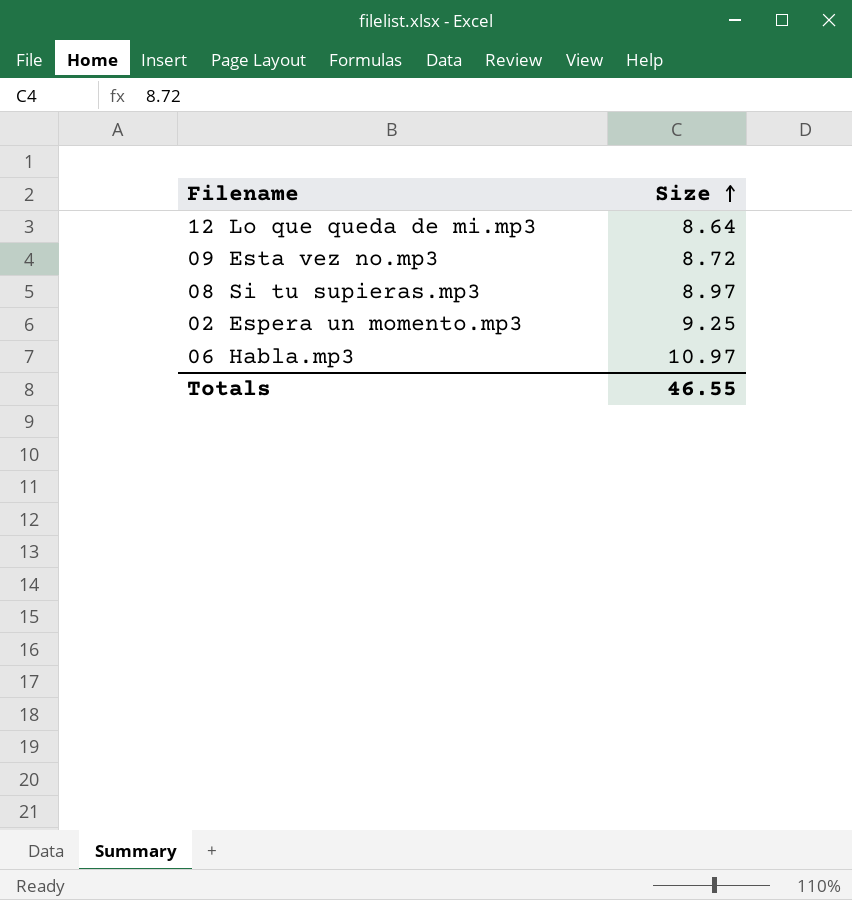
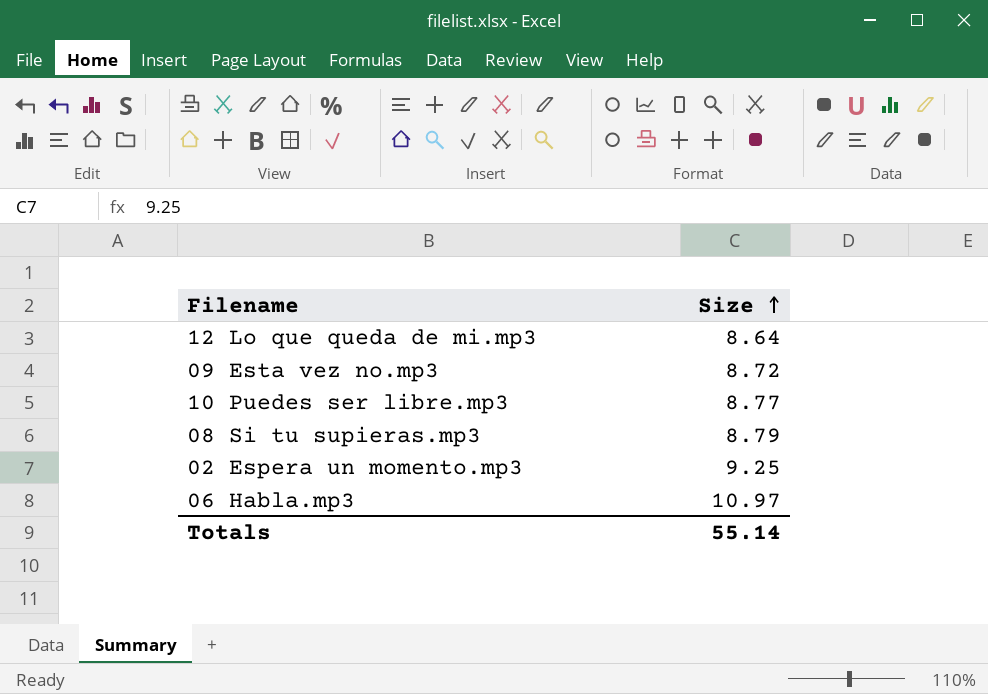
row 10 Puedes ser libre.mp3: none -> 8.77
08 Si tu supieras.mp3 | Size: 8.97 -> 8.79
Totals | Size: 46.55 -> 55.14

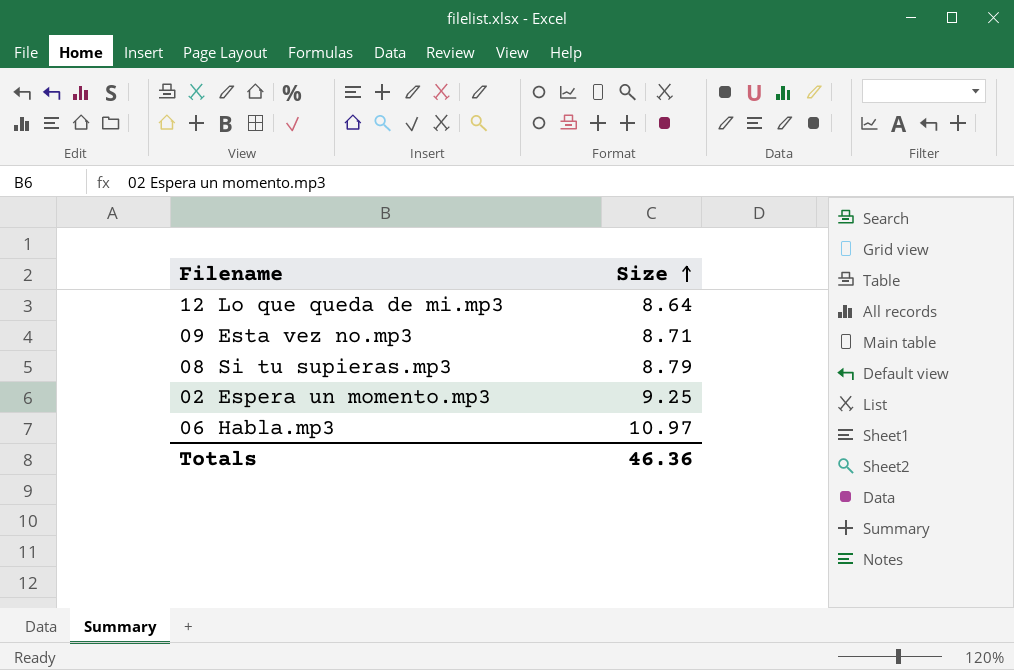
row 10 Puedes ser libre.mp3: 8.77 -> none
09 Esta vez no.mp3 | Size: 8.72 -> 8.71
Totals | Size: 55.14 -> 46.36

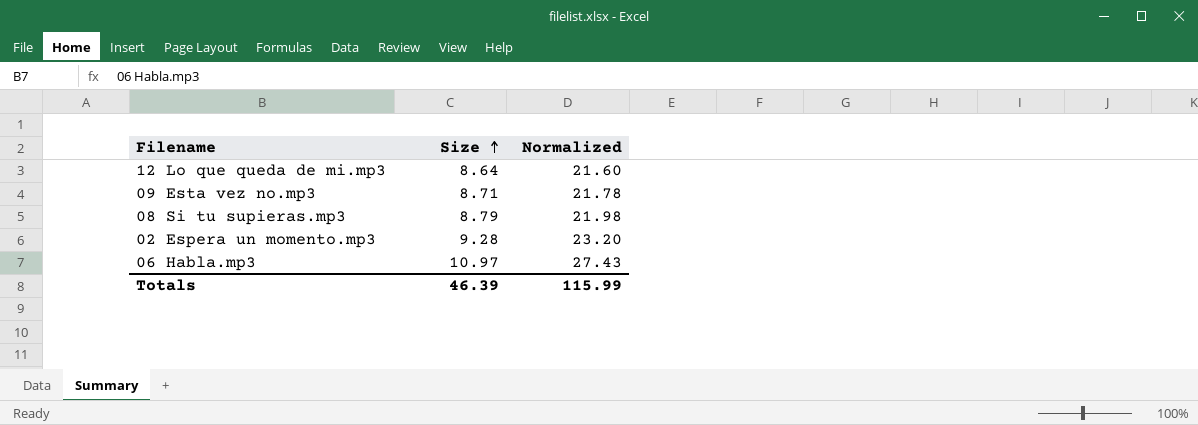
column Normalized | formula: none -> [Size] * 2.5
02 Espera un momento.mp3 | Size: 9.25 -> 9.28
Totals | Size: 46.36 -> 46.39

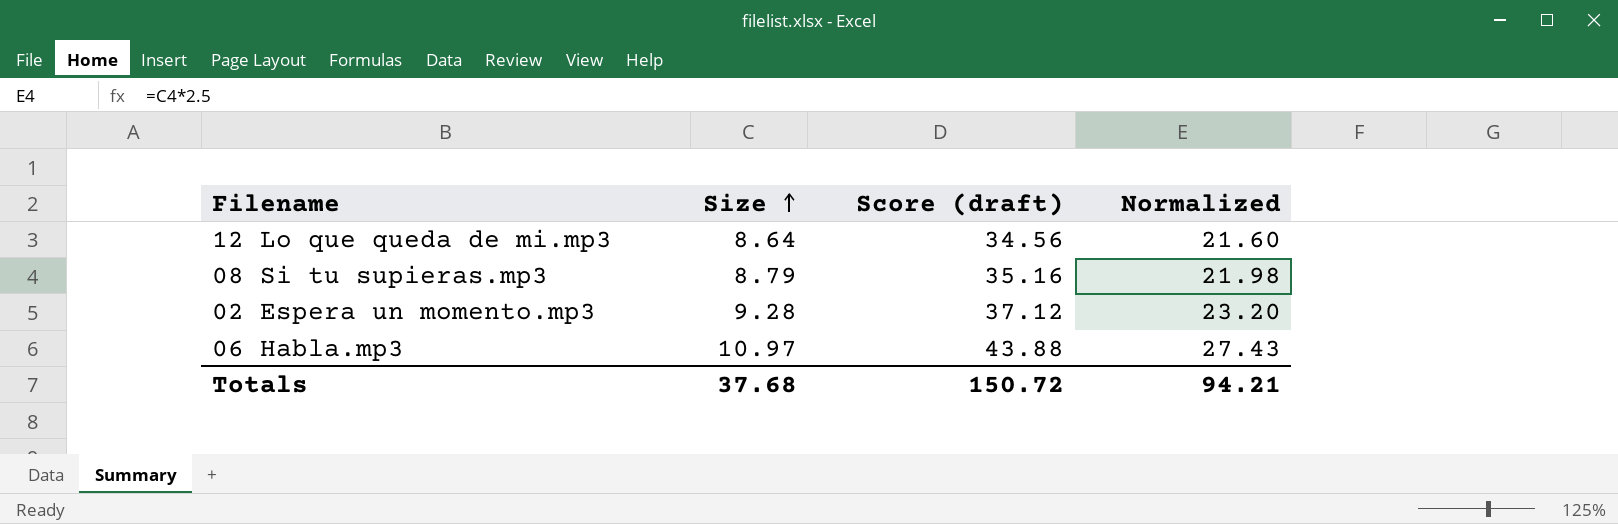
column Score (draft) | formula: none -> [Size] * 4
row 09 Esta vez no.mp3: 8.71 | 21.78 -> none
Totals | Size: 46.39 -> 37.68
Totals | Normalized: 115.99 -> 94.21

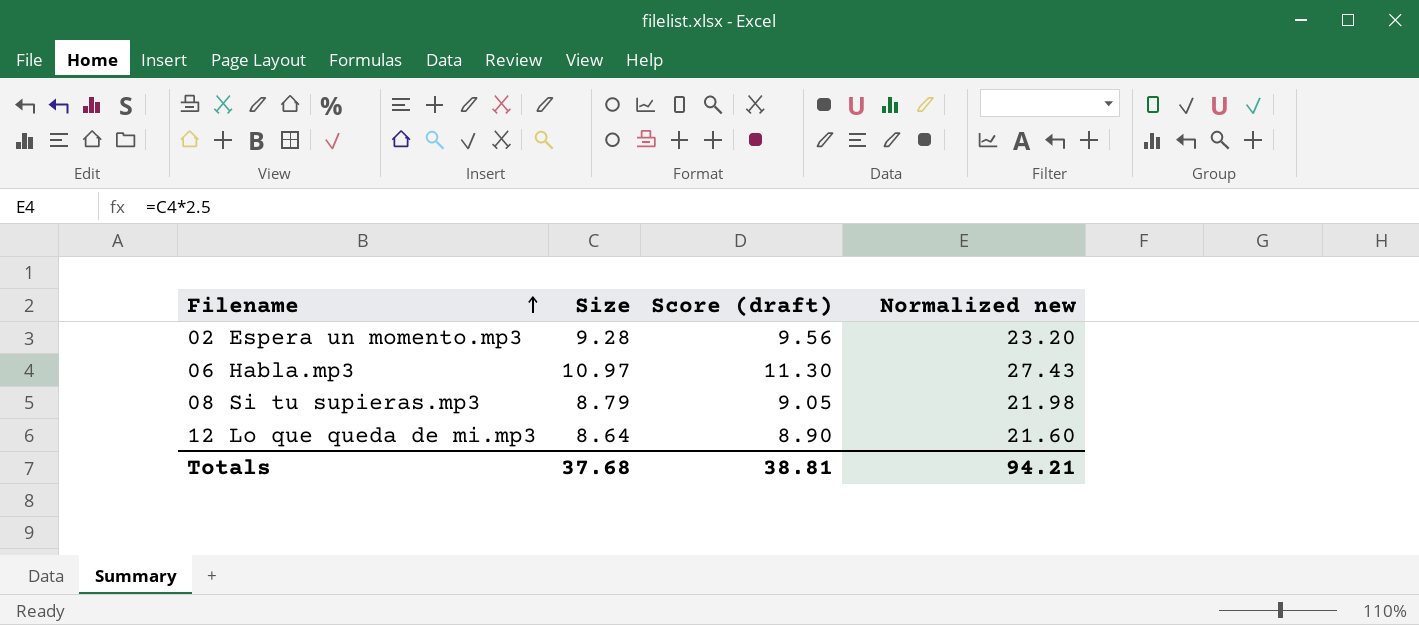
row order: Size ascending -> Filename ascending
column Score (draft) | formula: [Size] * 4 -> [Size] * 1.03
column name: Normalized -> Normalized new
Totals | Score (draft): 150.72 -> 38.81

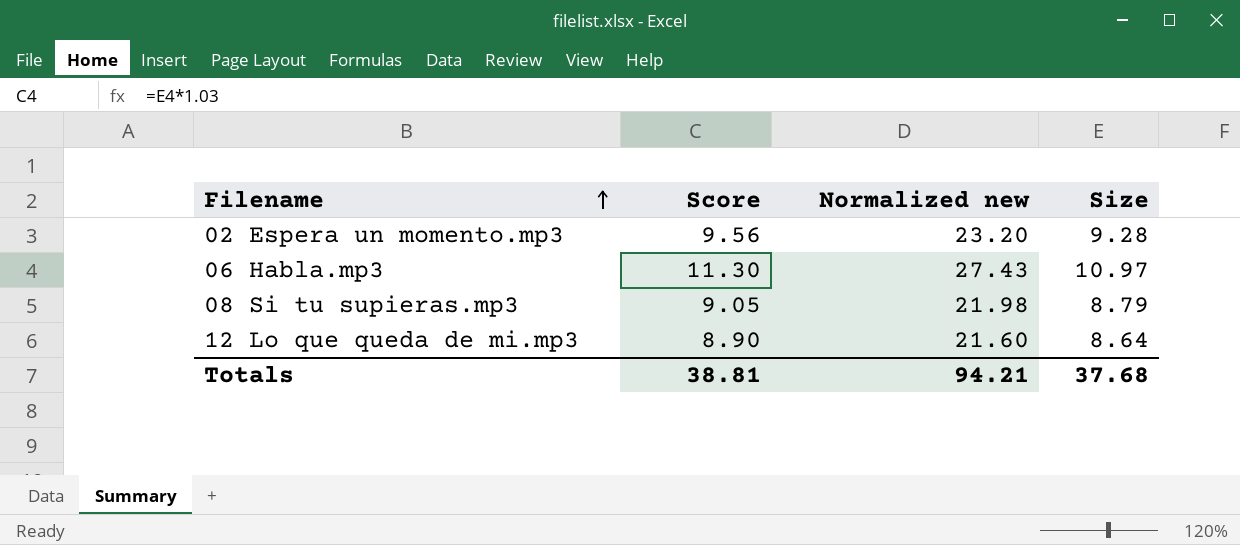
column name: Score (draft) -> Score
column Size | position: 2 -> 4

